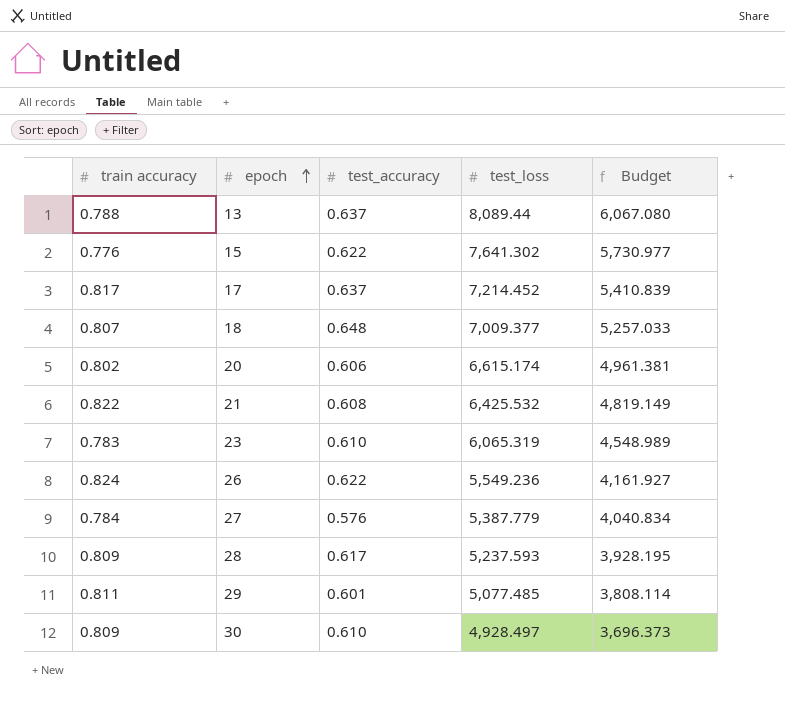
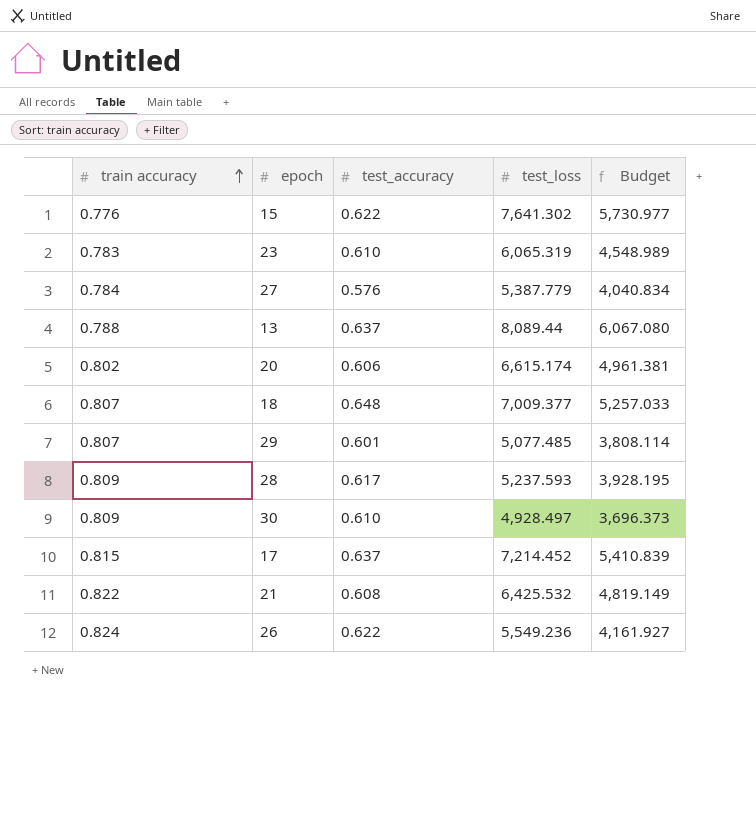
row order: epoch ascending -> train accuracy ascending
29 | train accuracy: 0.811 -> 0.807
17 | train accuracy: 0.817 -> 0.815

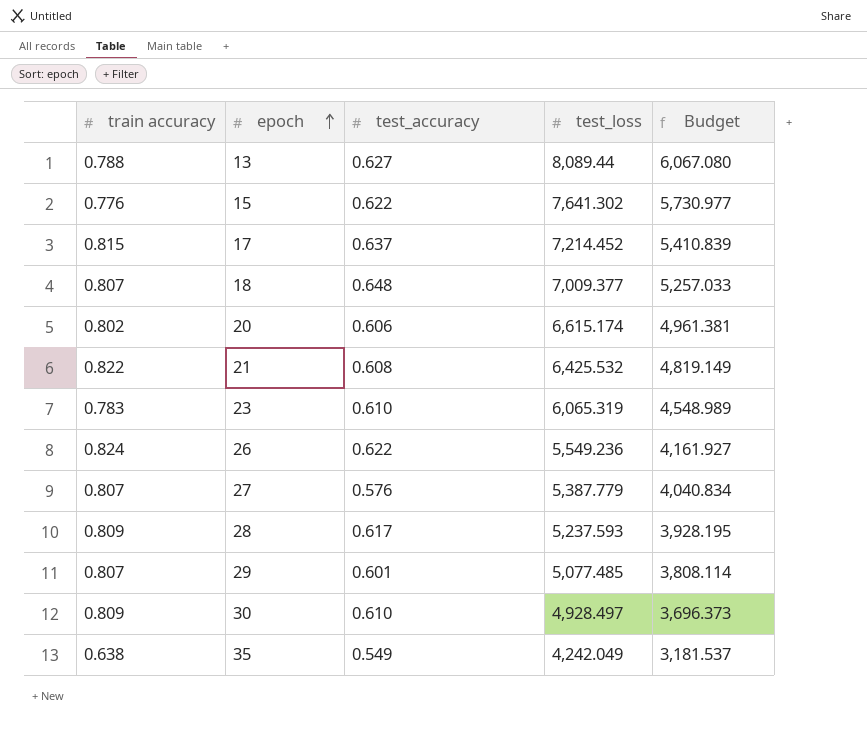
row order: train accuracy ascending -> epoch ascending
13 | test_accuracy: 0.637 -> 0.627
27 | train accuracy: 0.784 -> 0.807
row 35: none -> 0.638 | 0.549 | 4,242.049 | 3,181.537

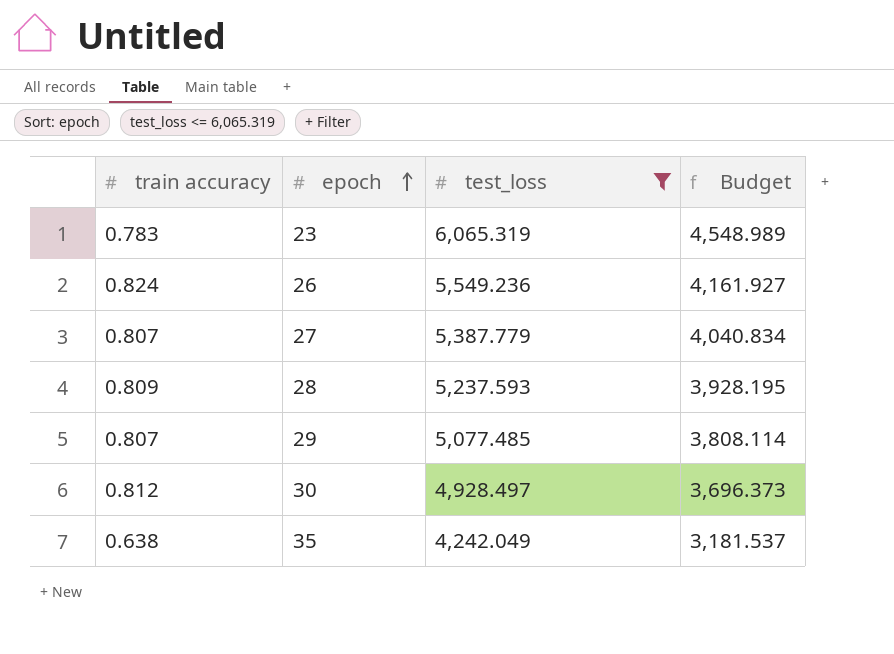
filter: none -> test_loss <= 6,065.319
column test_accuracy | position: 3 -> none
30 | train accuracy: 0.809 -> 0.812

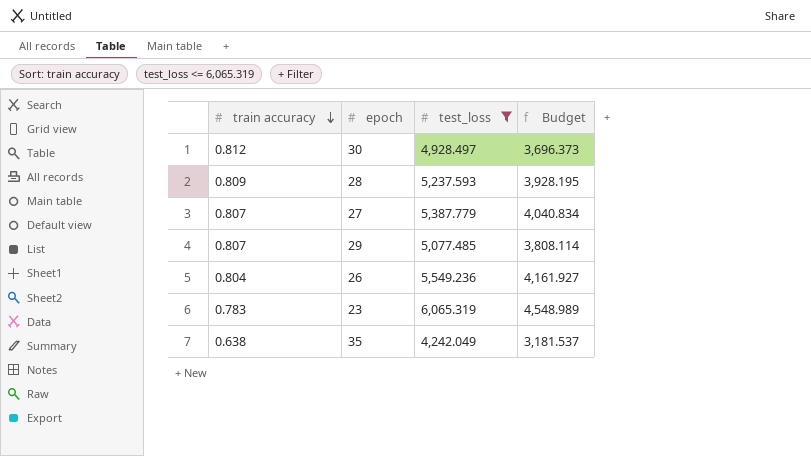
row order: epoch ascending -> train accuracy descending
26 | train accuracy: 0.824 -> 0.804

